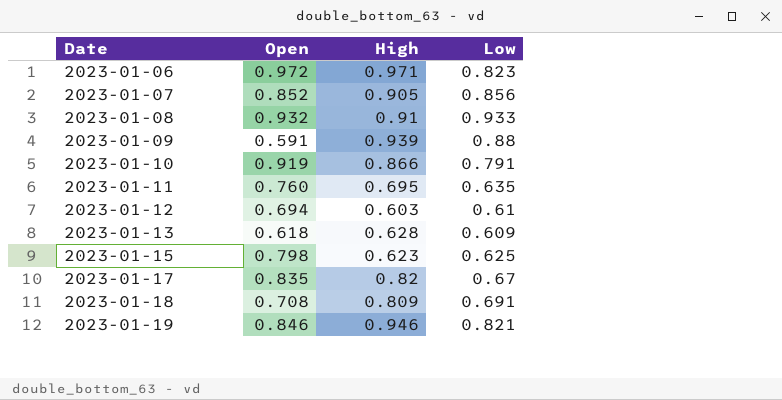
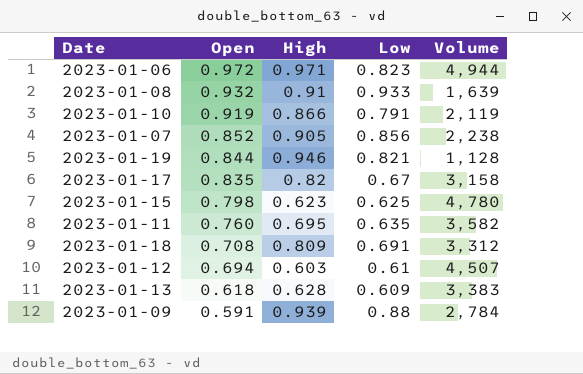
row order: Date ascending -> Open descending
column Volume | position: none -> 5
2023-01-19 | Open: 0.846 -> 0.844

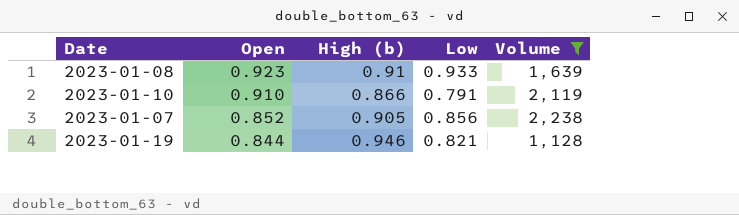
filter: none -> Volume <= 2,238
column name: High -> High (b)
2023-01-08 | Open: 0.932 -> 0.923
2023-01-10 | Open: 0.919 -> 0.910

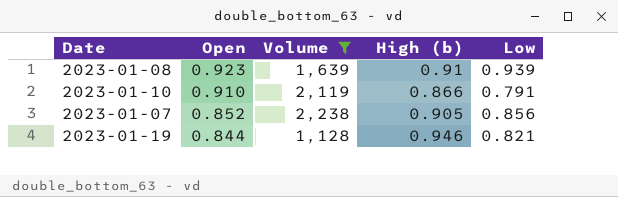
column Volume | position: 5 -> 3
2023-01-08 | Low: 0.933 -> 0.939

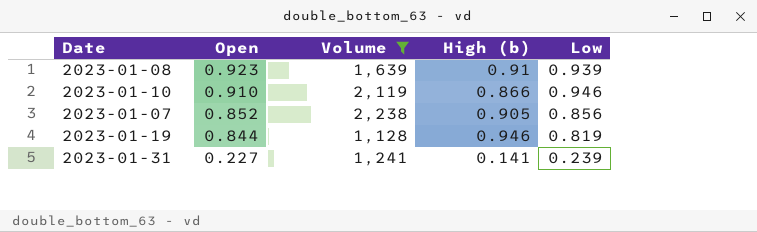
2023-01-10 | Low: 0.791 -> 0.946
2023-01-19 | Low: 0.821 -> 0.819
row 2023-01-31: none -> 0.227 | 1,241 | 0.141 | 0.239

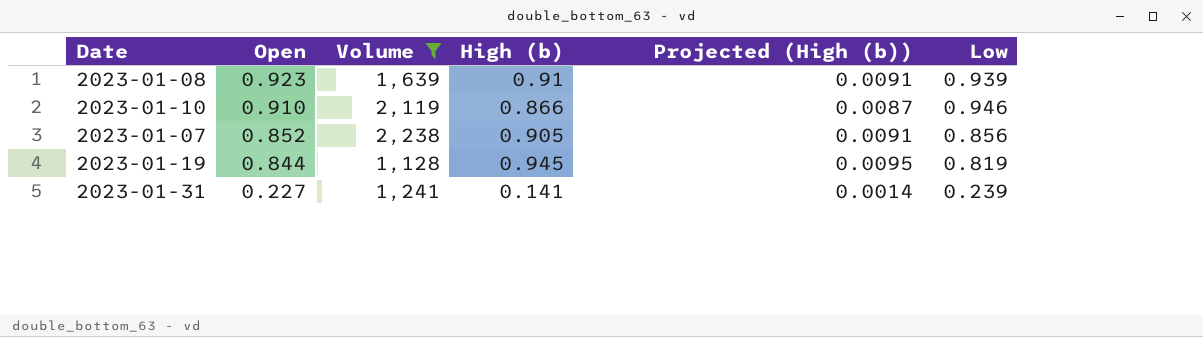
column Projected (High (b)) | formula: none -> [High (b)] * 0.01
2023-01-19 | High (b): 0.946 -> 0.945

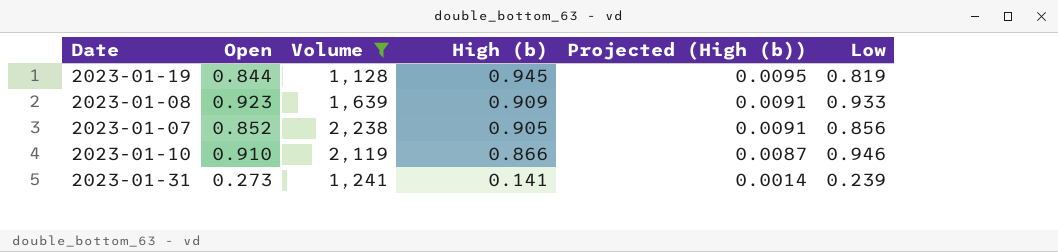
row order: Open descending -> High (b) descending
2023-01-08 | High (b): 0.91 -> 0.909
2023-01-08 | Low: 0.939 -> 0.933
2023-01-31 | Open: 0.227 -> 0.273

